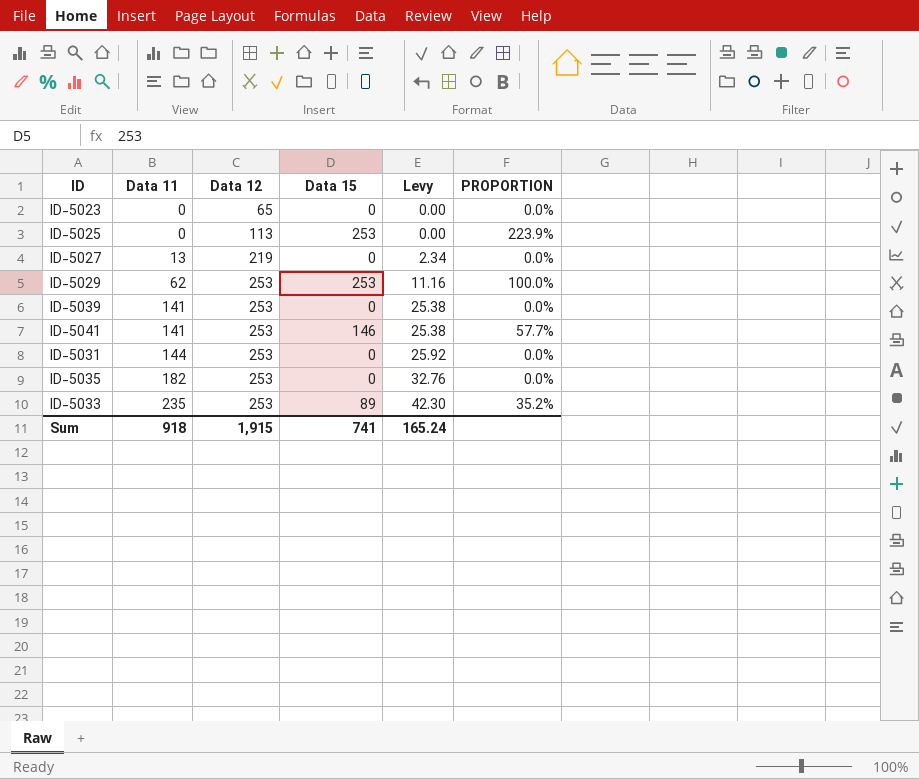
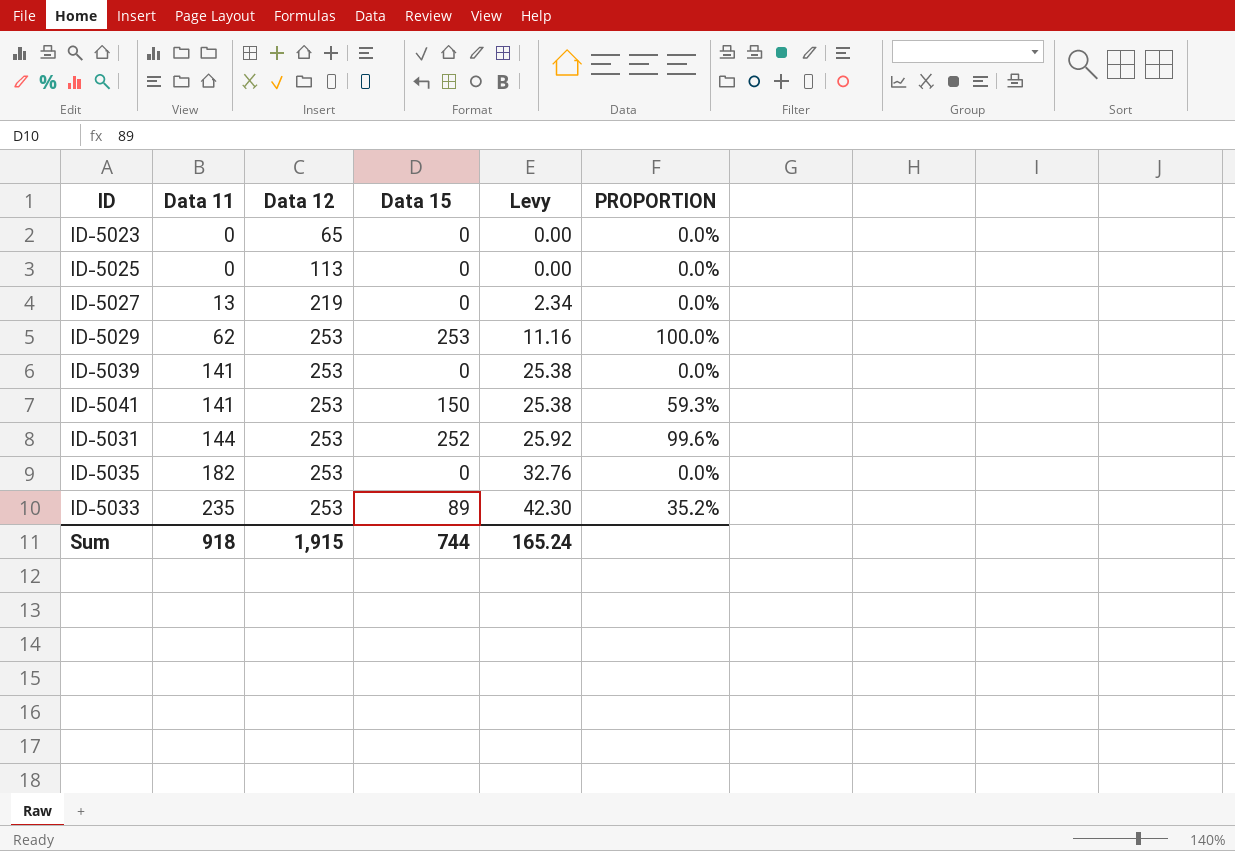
ID-5025 | Data 15: 253 -> 0
ID-5025 | PROPORTION: 223.9% -> 0.0%
ID-5041 | Data 15: 146 -> 150
ID-5041 | PROPORTION: 57.7% -> 59.3%
ID-5031 | Data 15: 0 -> 252
ID-5031 | PROPORTION: 0.0% -> 99.6%
Sum | Data 15: 741 -> 744

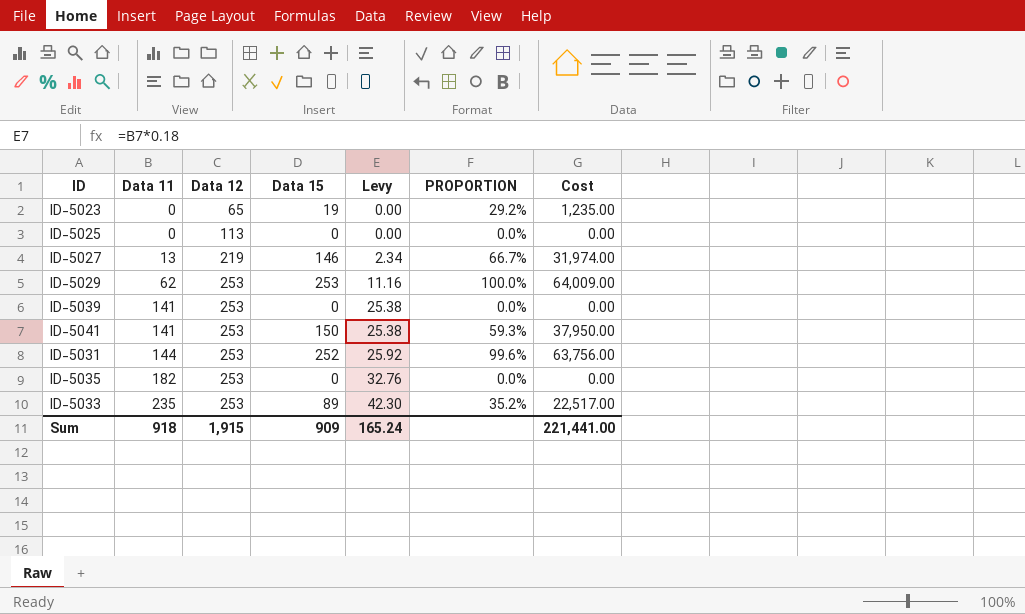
column Cost | formula: none -> [Data 12] * [Data 15]
ID-5023 | Data 15: 0 -> 19
ID-5023 | PROPORTION: 0.0% -> 29.2%
ID-5027 | Data 15: 0 -> 146
ID-5027 | PROPORTION: 0.0% -> 66.7%
Sum | Data 15: 744 -> 909

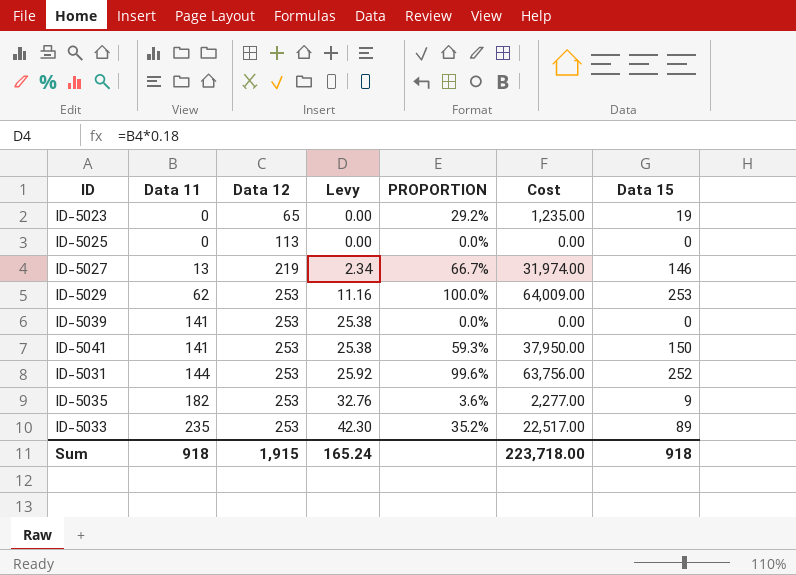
column Data 15 | position: 4 -> 7
ID-5035 | PROPORTION: 0.0% -> 3.6%
ID-5035 | Cost: 0.00 -> 2,277.00
ID-5035 | Data 15: 0 -> 9
Sum | Cost: 221,441.00 -> 223,718.00
Sum | Data 15: 909 -> 918

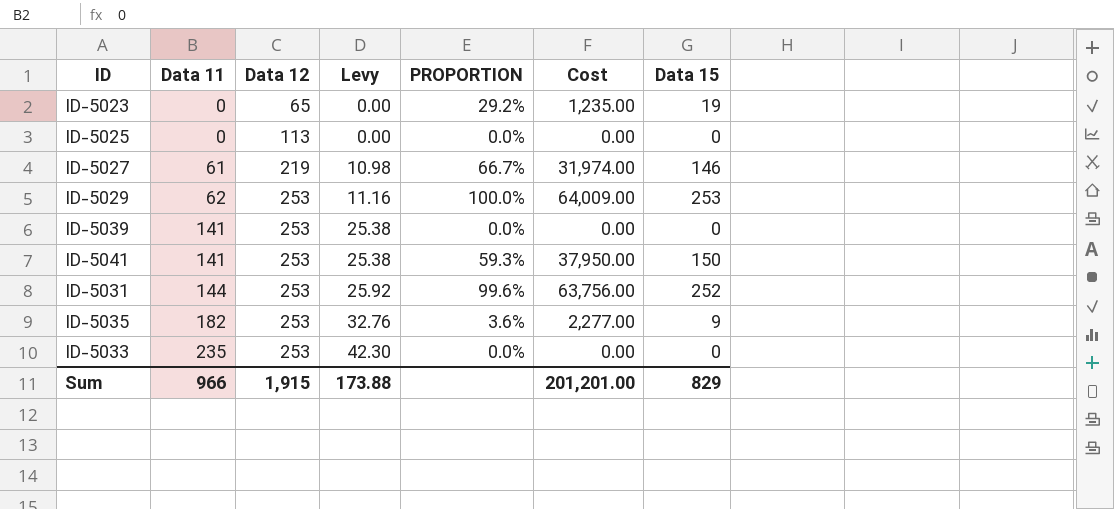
ID-5027 | Data 11: 13 -> 61
ID-5027 | Levy: 2.34 -> 10.98
ID-5033 | PROPORTION: 35.2% -> 0.0%
ID-5033 | Cost: 22,517.00 -> 0.00
ID-5033 | Data 15: 89 -> 0
Sum | Data 11: 918 -> 966
Sum | Levy: 165.24 -> 173.88
Sum | Cost: 223,718.00 -> 201,201.00
Sum | Data 15: 918 -> 829

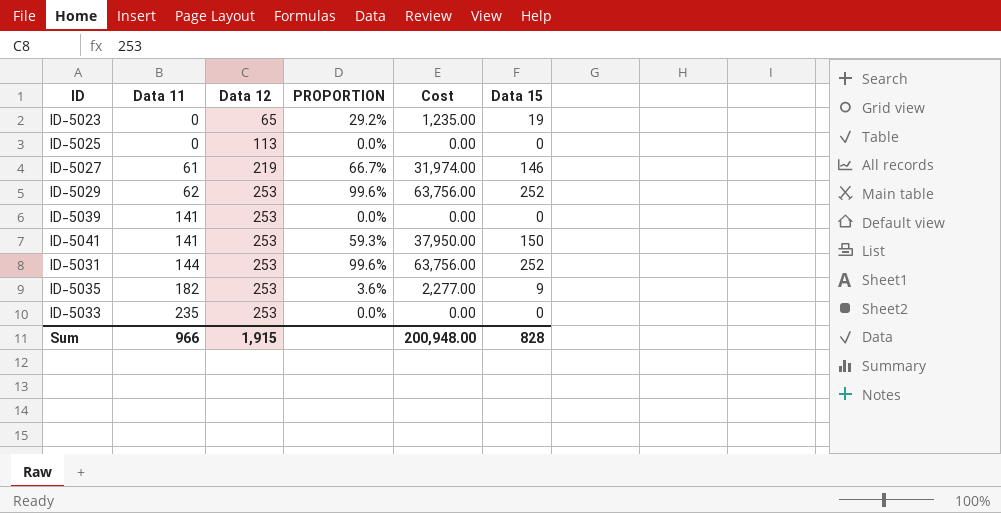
column Levy | formula: [Data 11] * 0.18 -> none
ID-5029 | PROPORTION: 100.0% -> 99.6%
ID-5029 | Cost: 64,009.00 -> 63,756.00
ID-5029 | Data 15: 253 -> 252
Sum | Cost: 201,201.00 -> 200,948.00
Sum | Data 15: 829 -> 828

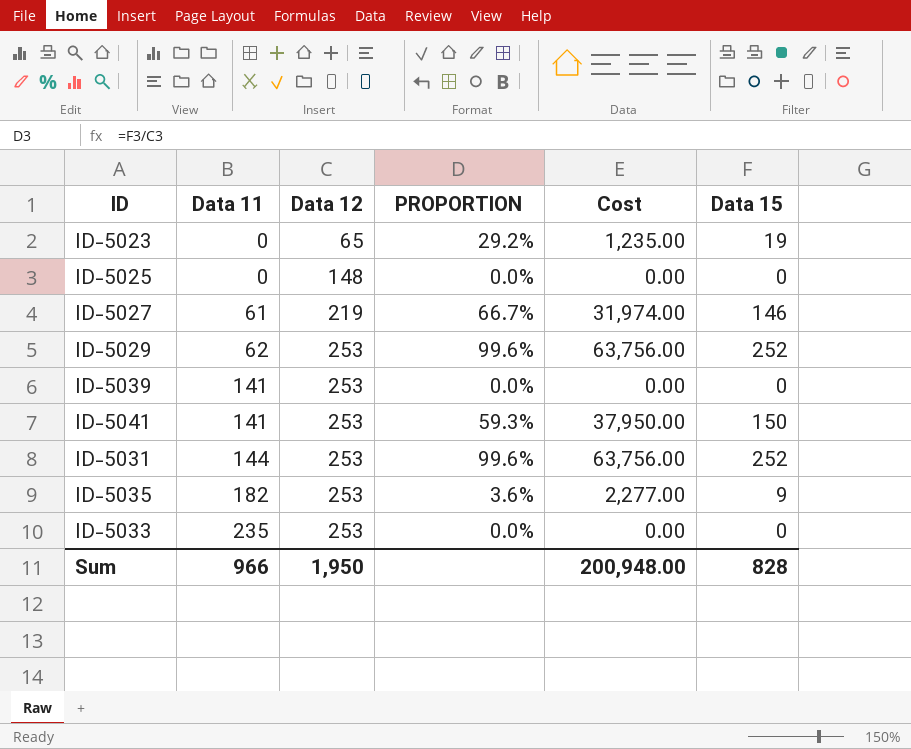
ID-5025 | Data 12: 113 -> 148
Sum | Data 12: 1,915 -> 1,950

